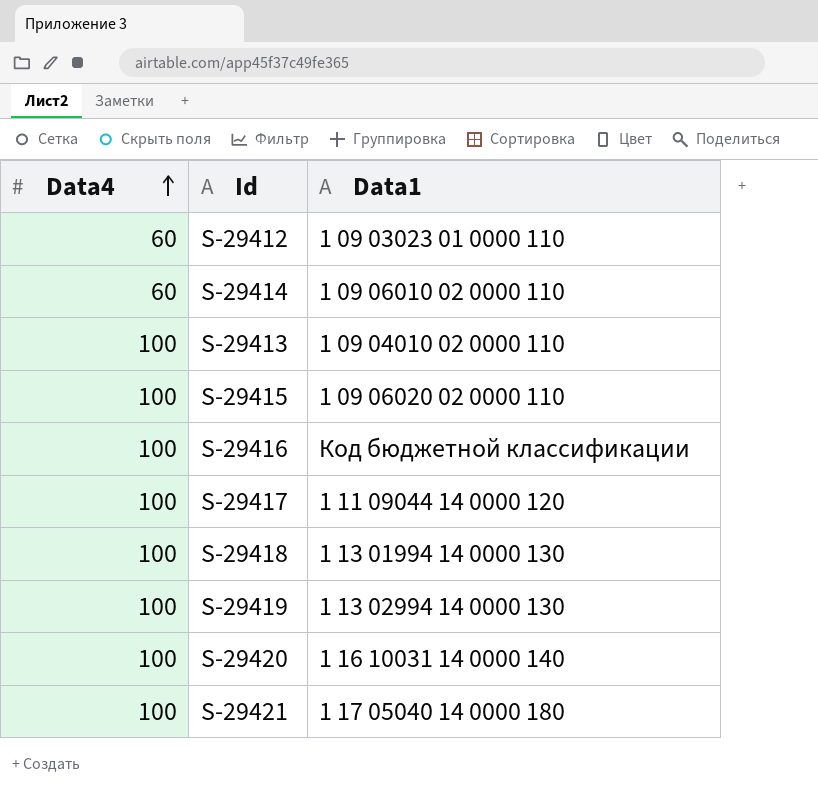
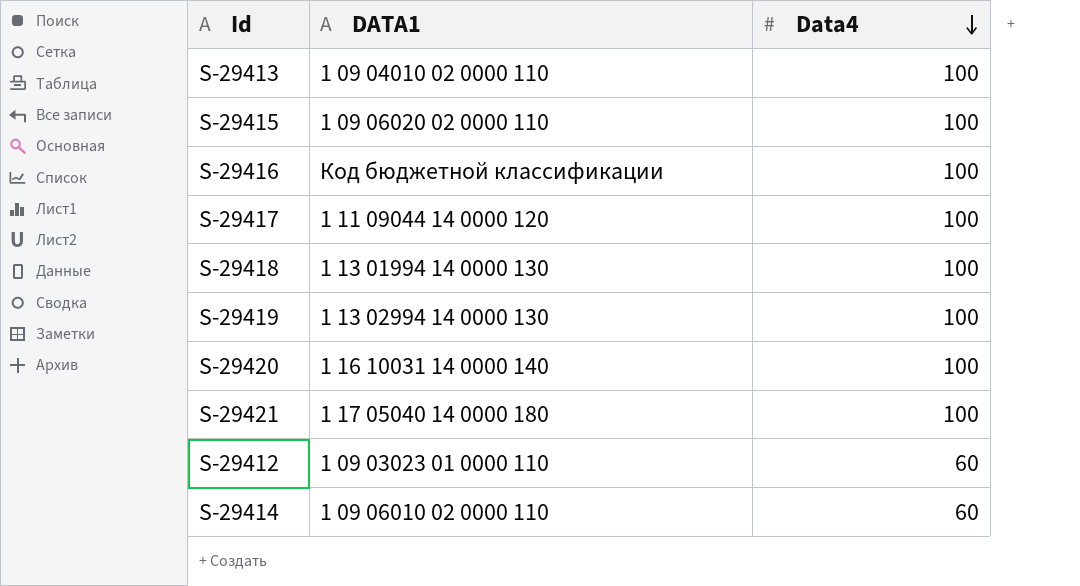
row order: Data4 ascending -> Data4 descending
column name: Data1 -> DATA1
column Data4 | position: 1 -> 3

